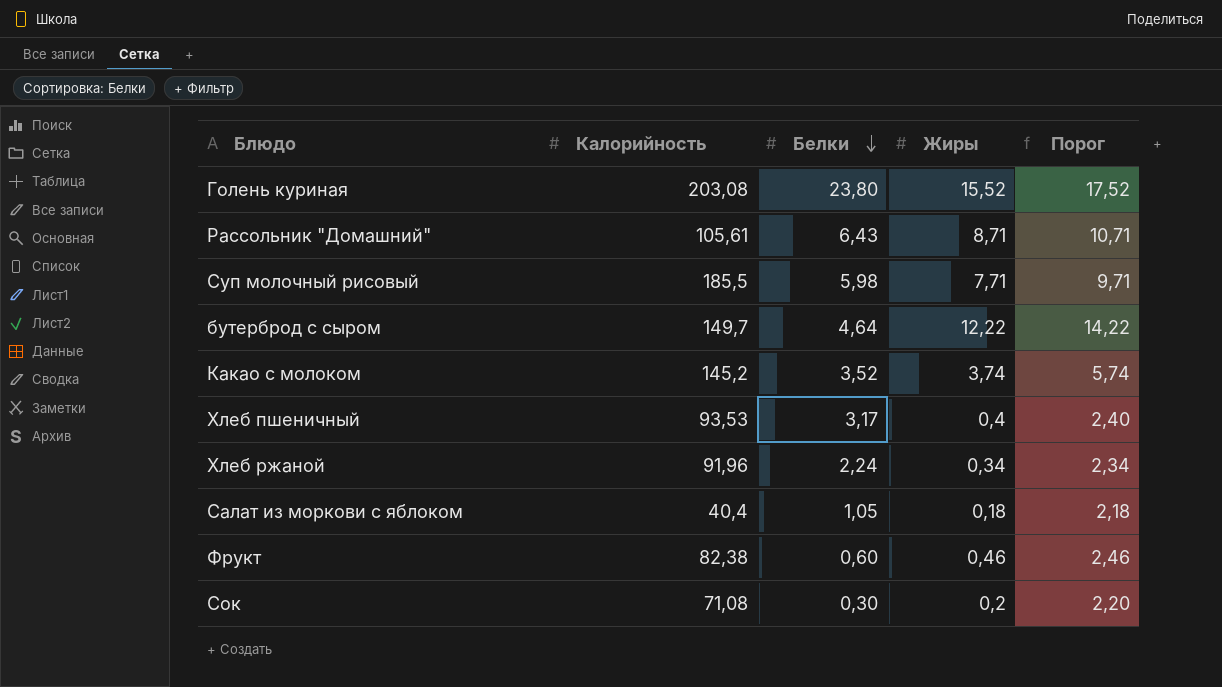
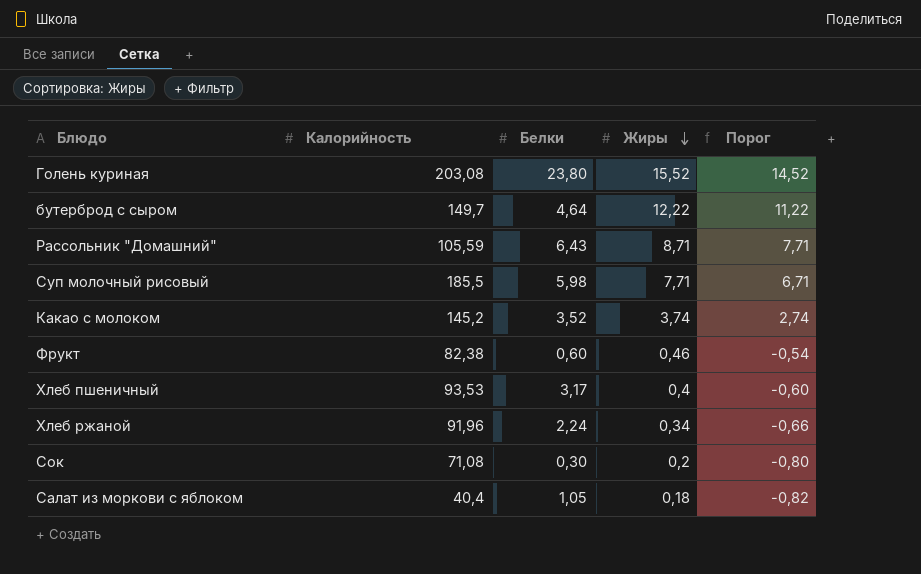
row order: Белки descending -> Жиры descending
column Порог | formula: [Жиры] + 2 -> [Жиры] - 1
Рассольник "Домашний" | Калорийность: 105,61 -> 105,59

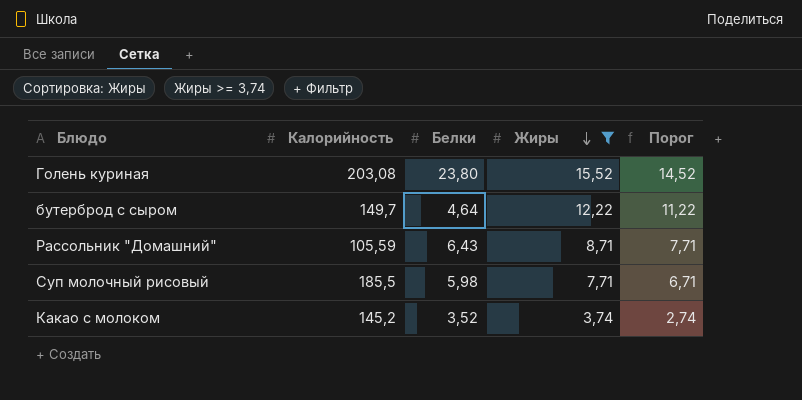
filter: none -> Жиры >= 3,74

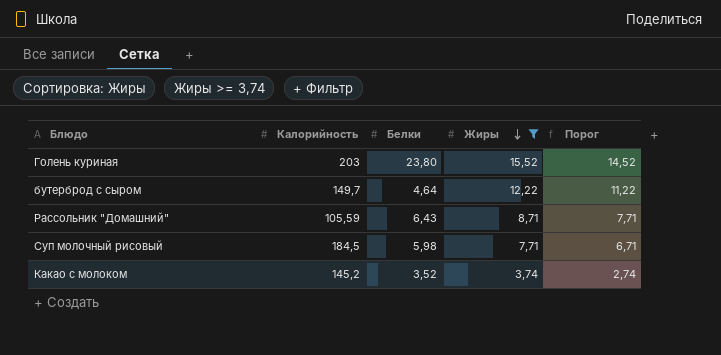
Голень куриная | Калорийность: 203,08 -> 203
Суп молочный рисовый | Калорийность: 185,5 -> 184,5

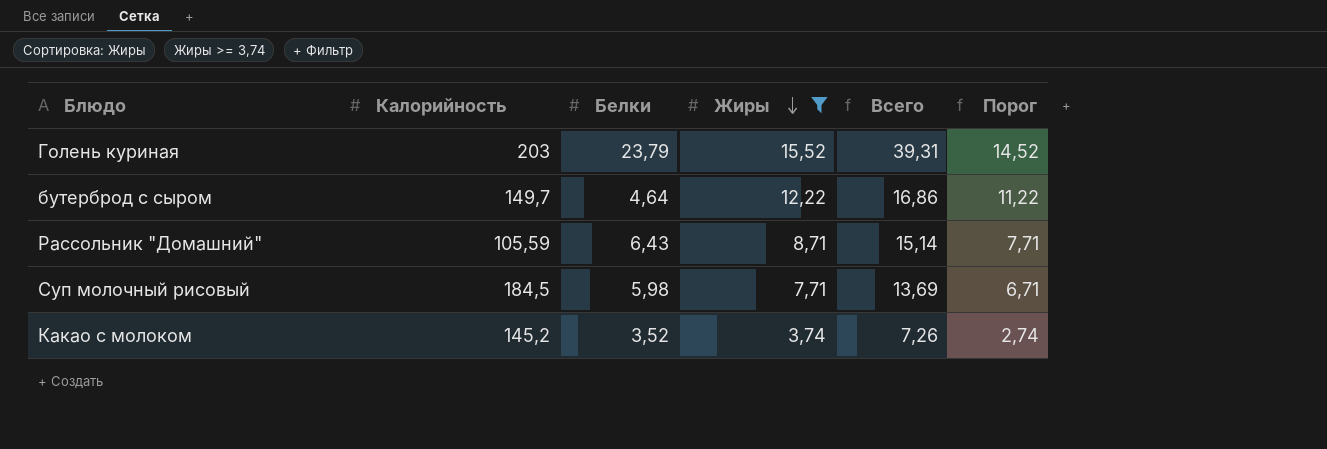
column Всего | formula: none -> [Белки] + [Жиры]
Голень куриная | Белки: 23,80 -> 23,79

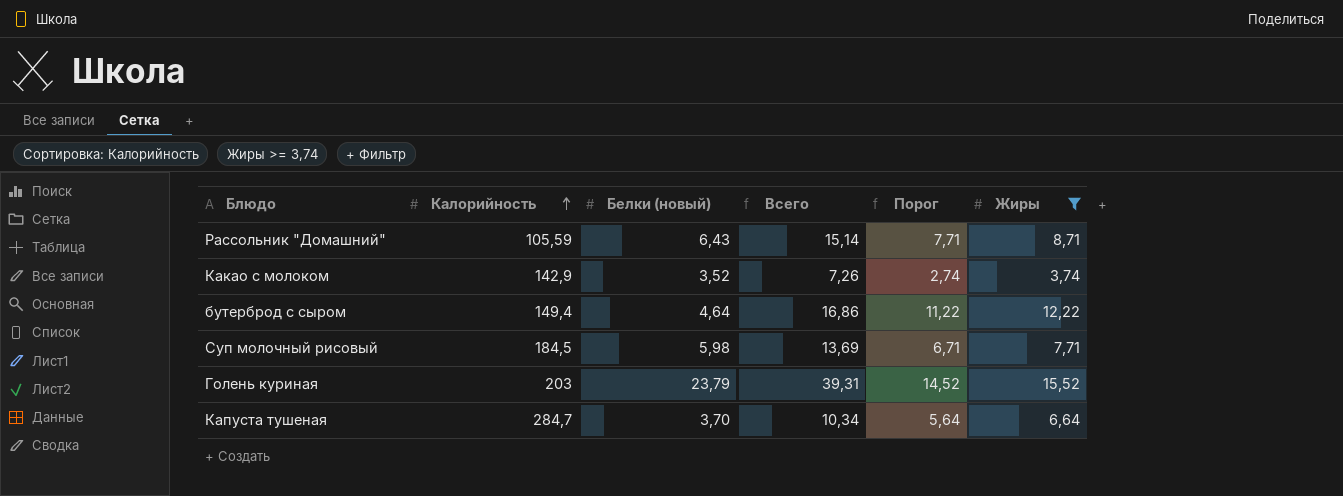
row order: Жиры descending -> Калорийность ascending
column name: Белки -> Белки (новый)
column Жиры | position: 4 -> 6
Какао с молоком | Калорийность: 145,2 -> 142,9
бутерброд с сыром | Калорийность: 149,7 -> 149,4
row Капуста тушеная: none -> 284,7 | 3,70 | 10,34 | 5,64 | 6,64

